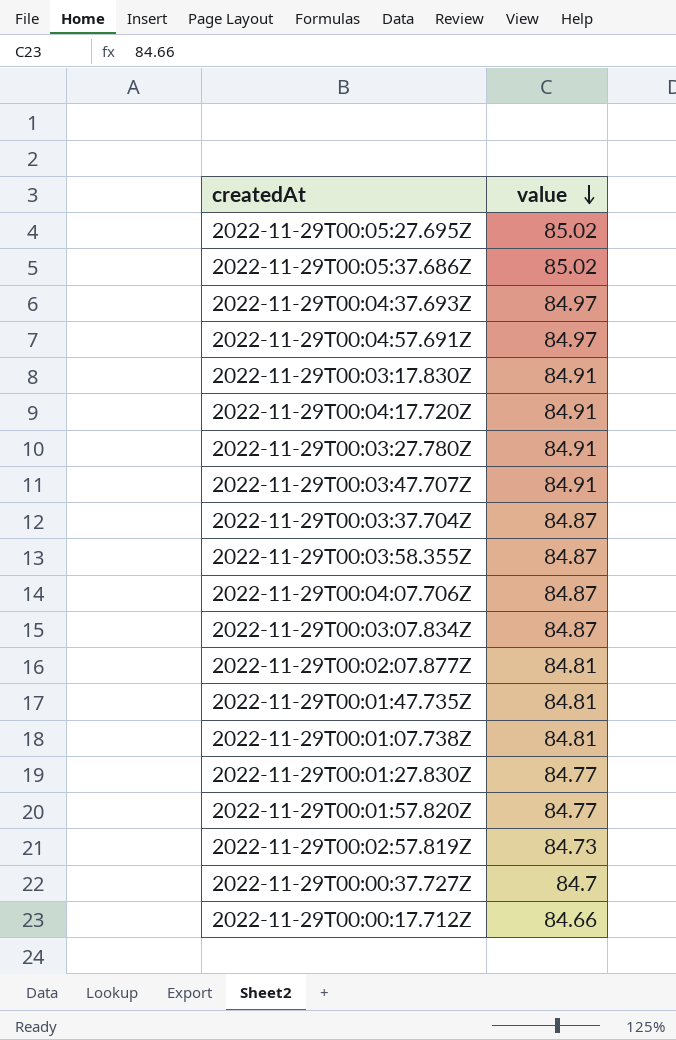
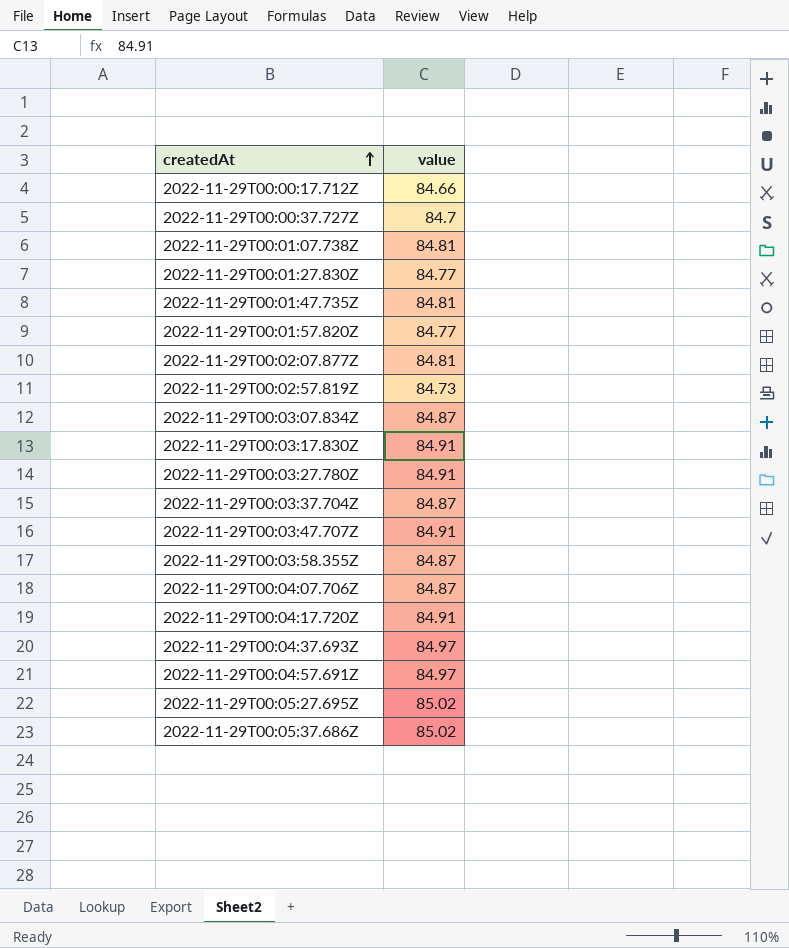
row order: value descending -> createdAt ascending

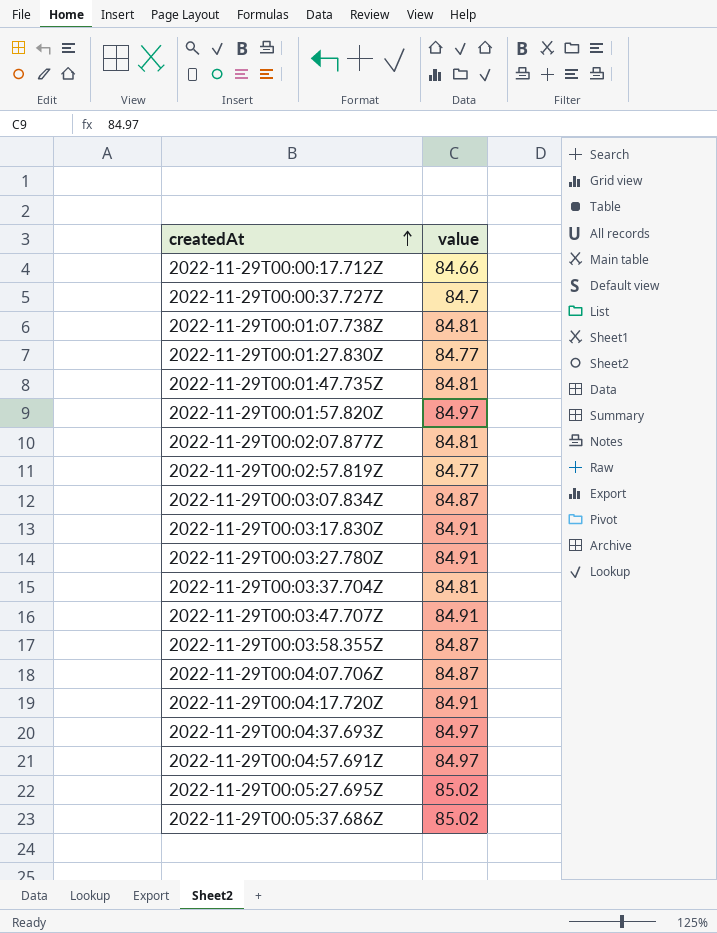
2022-11-29T00:01:57.820Z | value: 84.77 -> 84.97
2022-11-29T00:02:57.819Z | value: 84.73 -> 84.77
2022-11-29T00:03:37.704Z | value: 84.87 -> 84.81

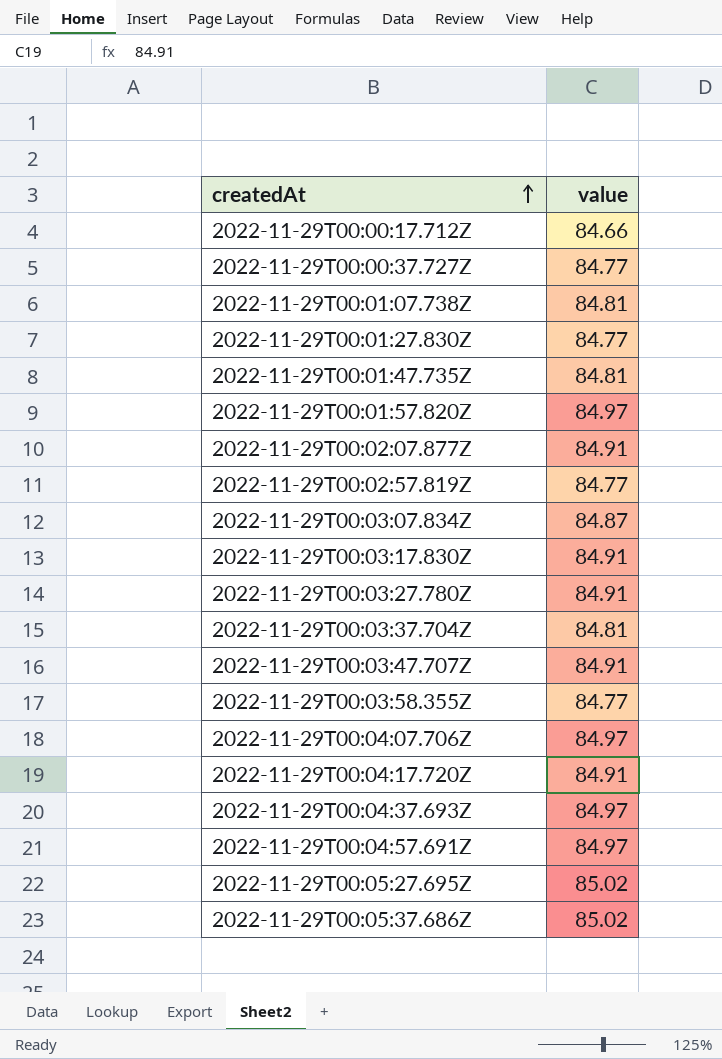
2022-11-29T00:00:37.727Z | value: 84.7 -> 84.77
2022-11-29T00:02:07.877Z | value: 84.81 -> 84.91
2022-11-29T00:03:58.355Z | value: 84.87 -> 84.77
2022-11-29T00:04:07.706Z | value: 84.87 -> 84.97

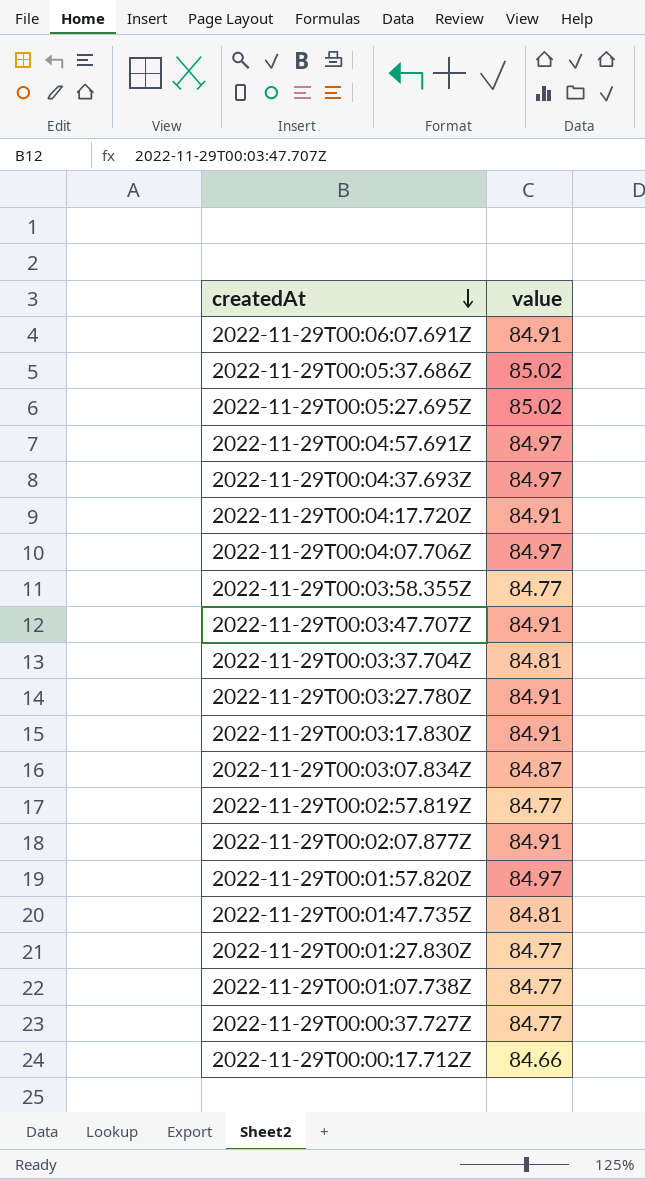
row order: createdAt ascending -> createdAt descending
row 2022-11-29T00:06:07.691Z: none -> 84.91
2022-11-29T00:01:07.738Z | value: 84.81 -> 84.77

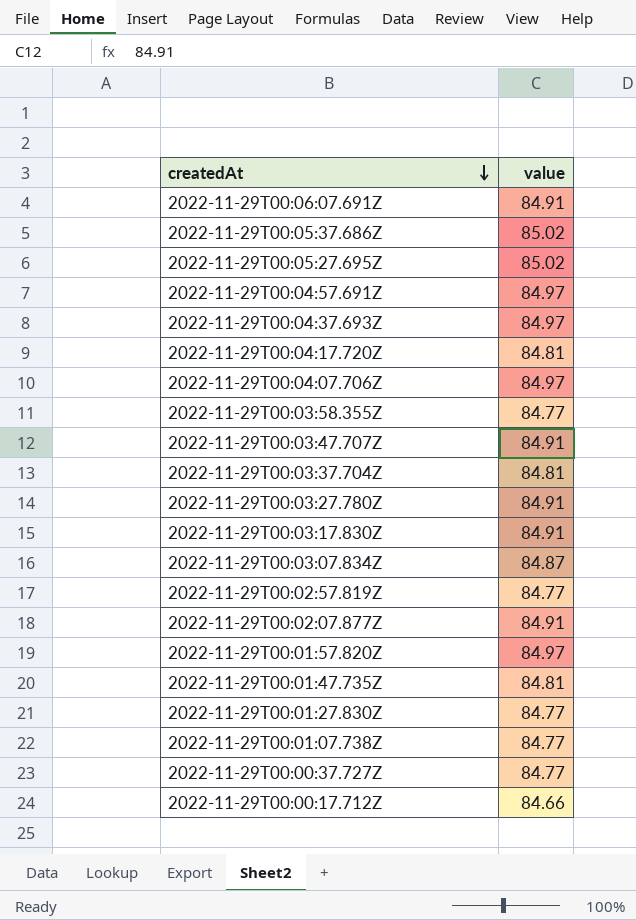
2022-11-29T00:04:17.720Z | value: 84.91 -> 84.81

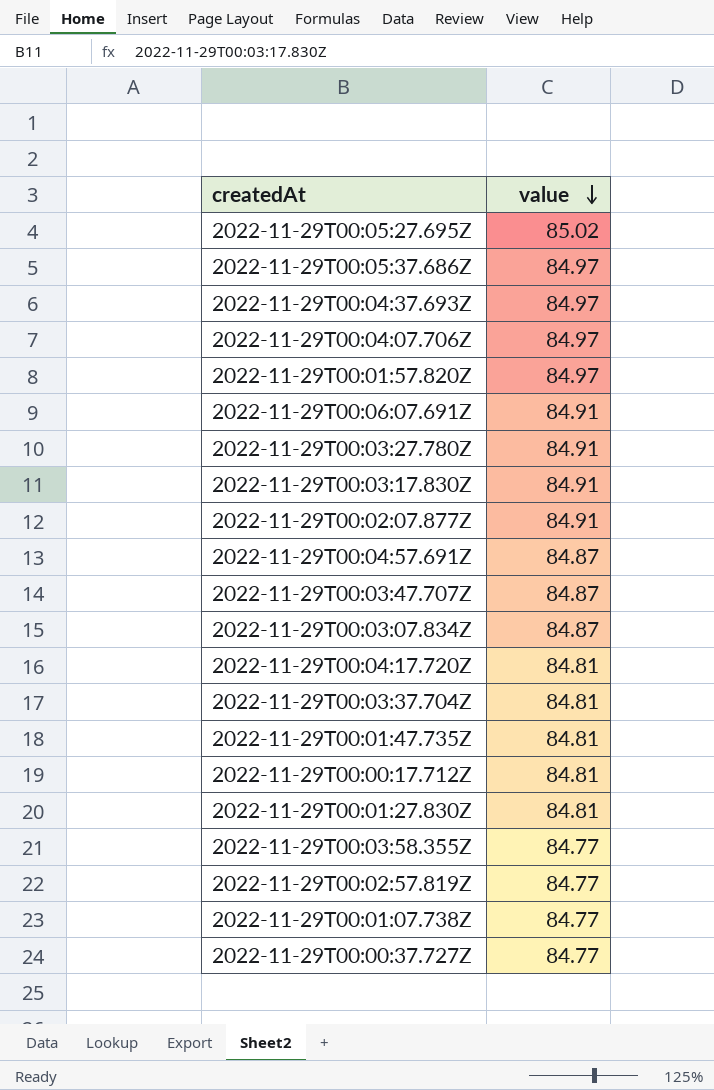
row order: createdAt descending -> value descending
2022-11-29T00:05:37.686Z | value: 85.02 -> 84.97
2022-11-29T00:04:57.691Z | value: 84.97 -> 84.87
2022-11-29T00:03:47.707Z | value: 84.91 -> 84.87
2022-11-29T00:00:17.712Z | value: 84.66 -> 84.81
2022-11-29T00:01:27.830Z | value: 84.77 -> 84.81

